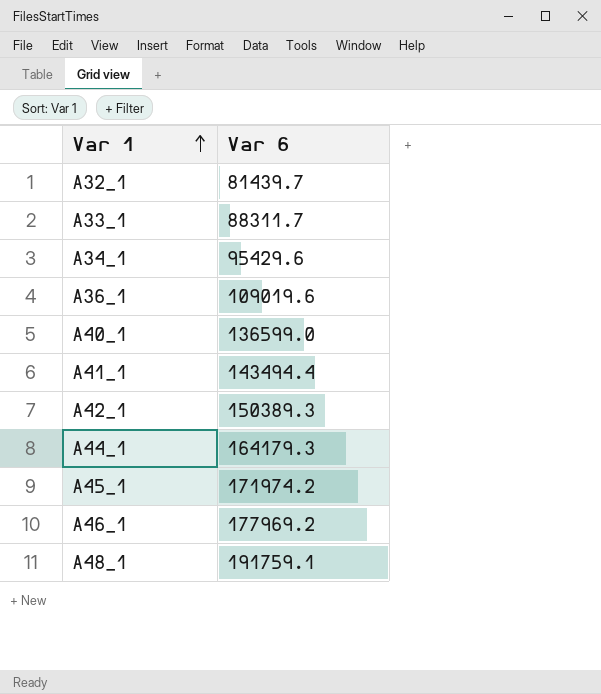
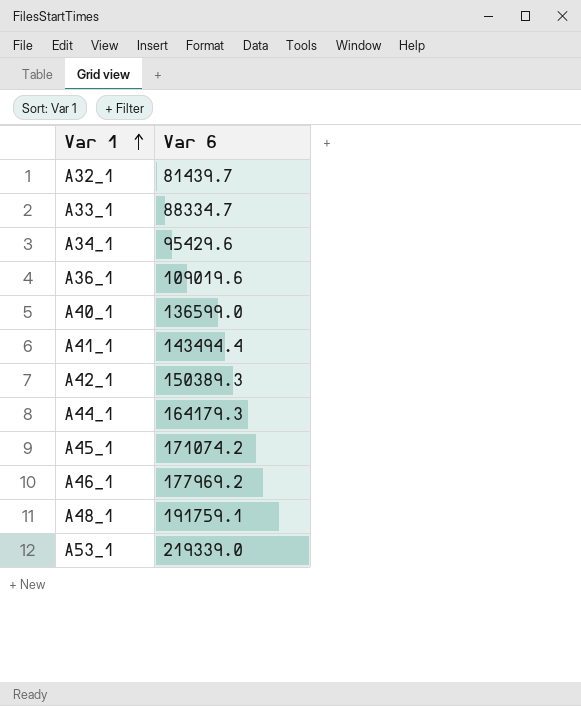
A33_1 | Var 6: 88311.7 -> 88334.7
A45_1 | Var 6: 171974.2 -> 171074.2
row A53_1: none -> 219339.0

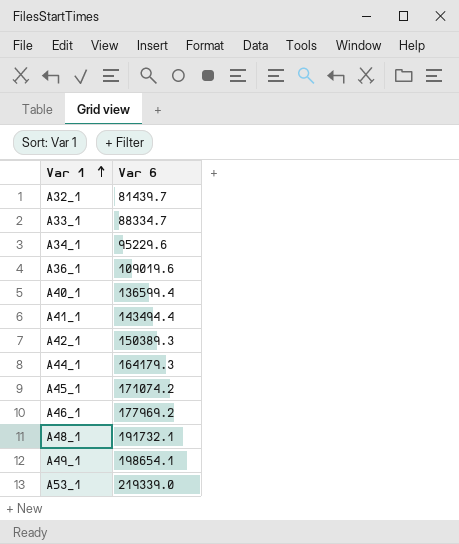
A34_1 | Var 6: 95429.6 -> 95229.6
A40_1 | Var 6: 136599.0 -> 136599.4
A48_1 | Var 6: 191759.1 -> 191732.1
row A49_1: none -> 198654.1

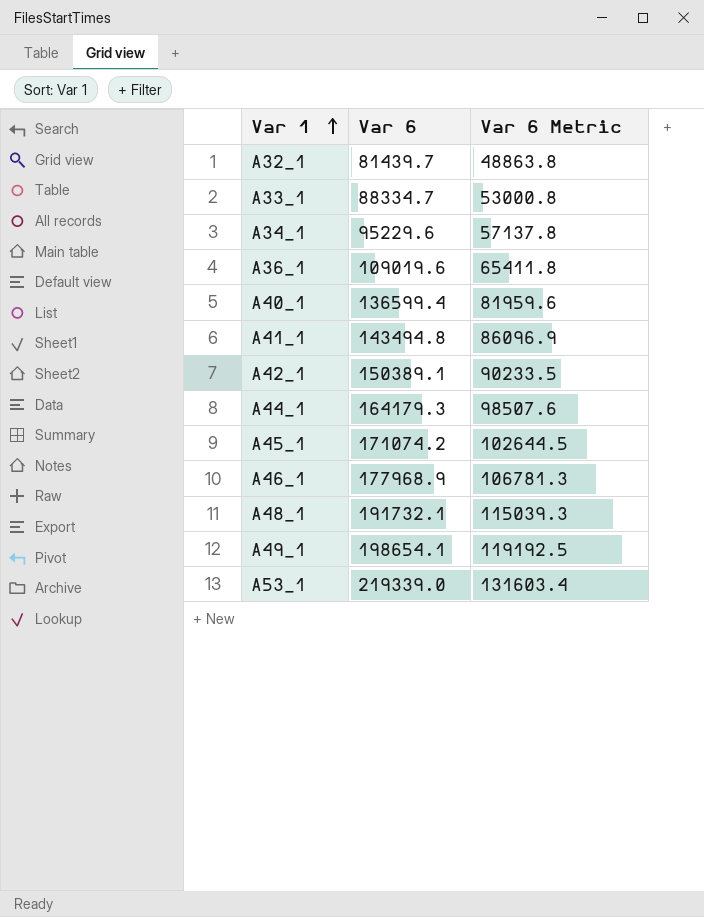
column Var 6 Metric | formula: none -> [Var 6] * 0.6
A41_1 | Var 6: 143494.4 -> 143494.8
A42_1 | Var 6: 150389.3 -> 150389.1
A46_1 | Var 6: 177969.2 -> 177968.9

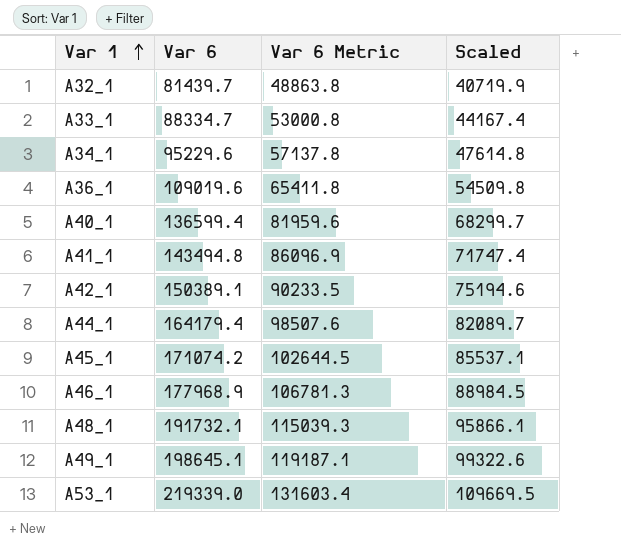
column Scaled | formula: none -> [Var 6] * 0.5
A44_1 | Var 6: 164179.3 -> 164179.4
A49_1 | Var 6: 198654.1 -> 198645.1
A49_1 | Var 6 Metric: 119192.5 -> 119187.1

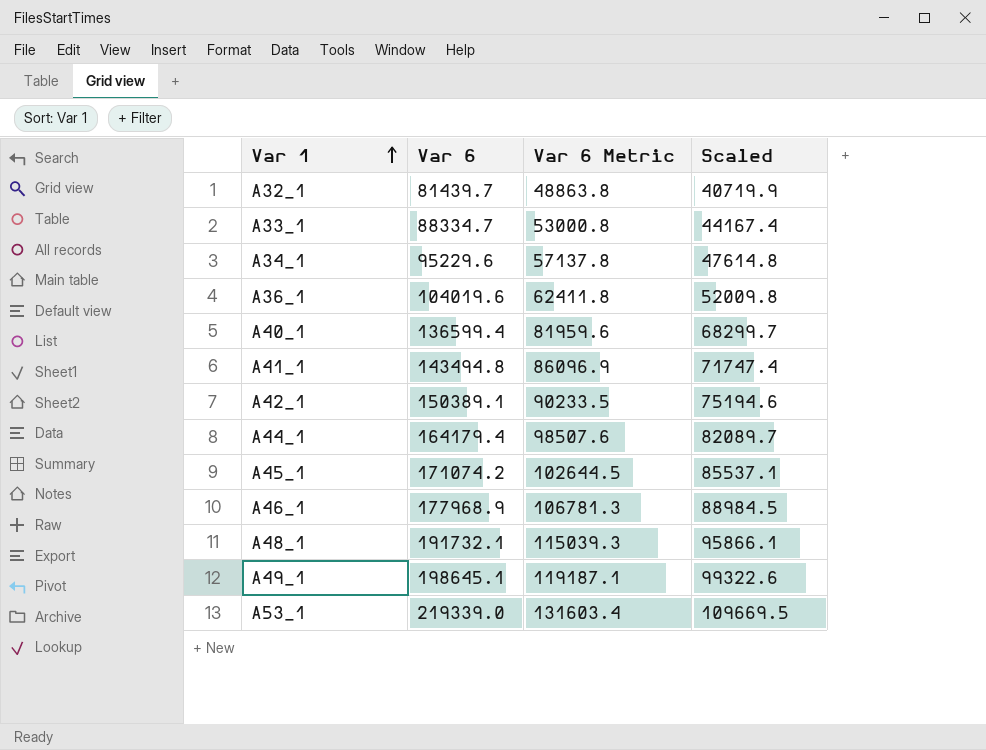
A36_1 | Var 6: 109019.6 -> 104019.6
A36_1 | Var 6 Metric: 65411.8 -> 62411.8
A36_1 | Scaled: 54509.8 -> 52009.8

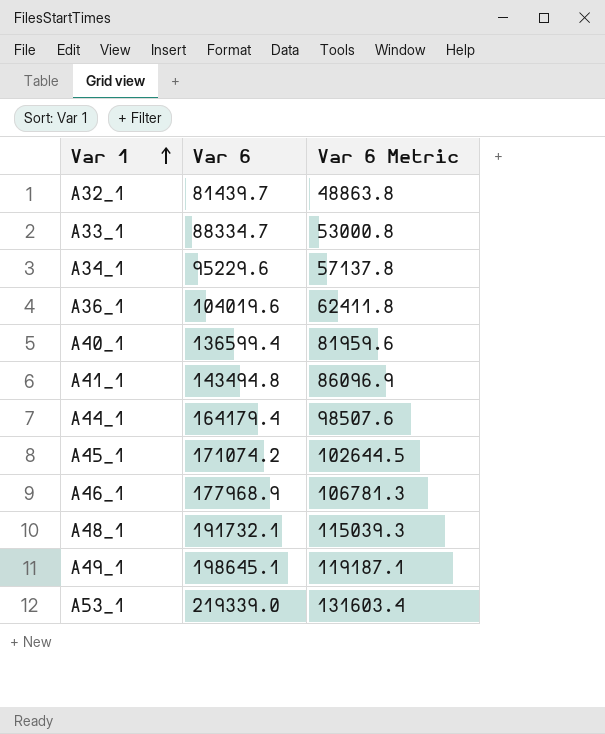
column Scaled | formula: [Var 6] * 0.5 -> none
row A42_1: 150389.1 | 90233.5 | 75194.6 -> none

